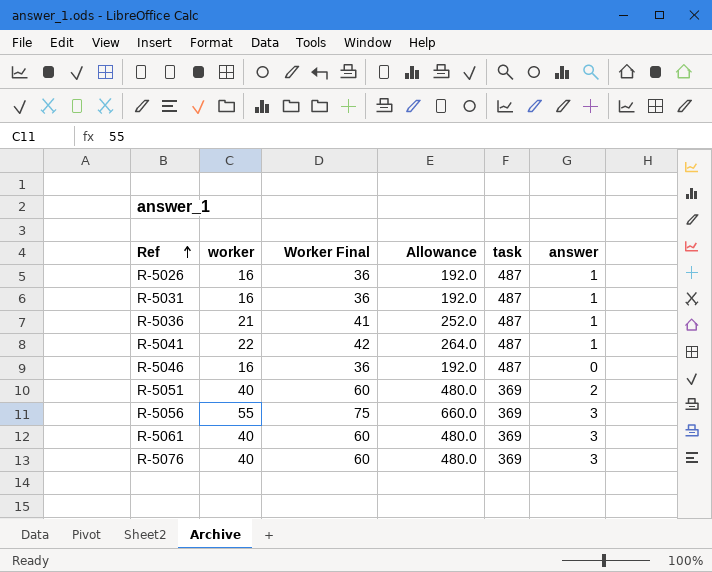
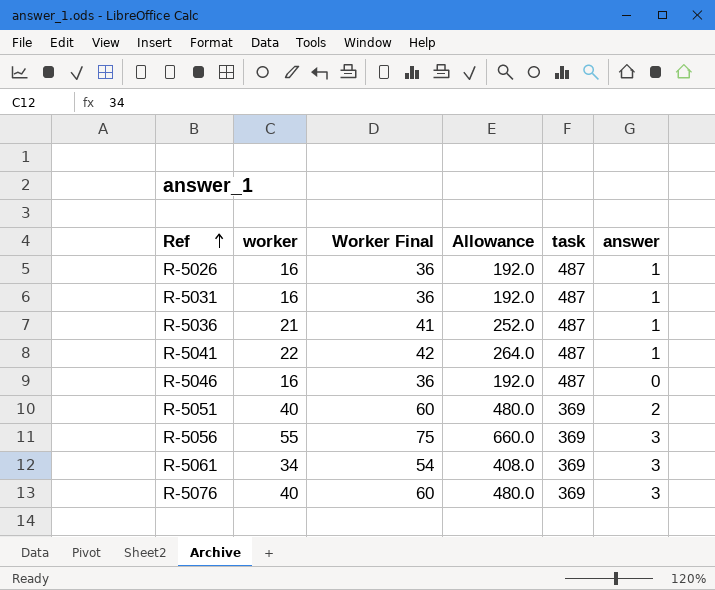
R-5061 | worker: 40 -> 34
R-5061 | Worker Final: 60 -> 54
R-5061 | Allowance: 480.0 -> 408.0

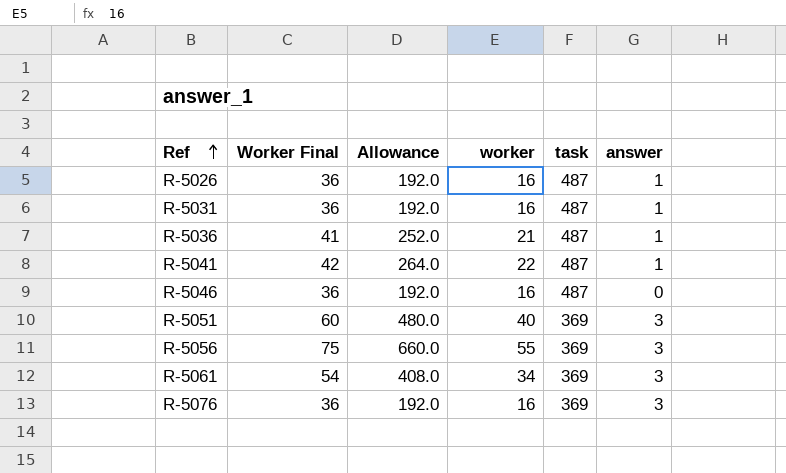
column worker | position: 2 -> 4
R-5051 | answer: 2 -> 3
R-5076 | Worker Final: 60 -> 36
R-5076 | Allowance: 480.0 -> 192.0
R-5076 | worker: 40 -> 16

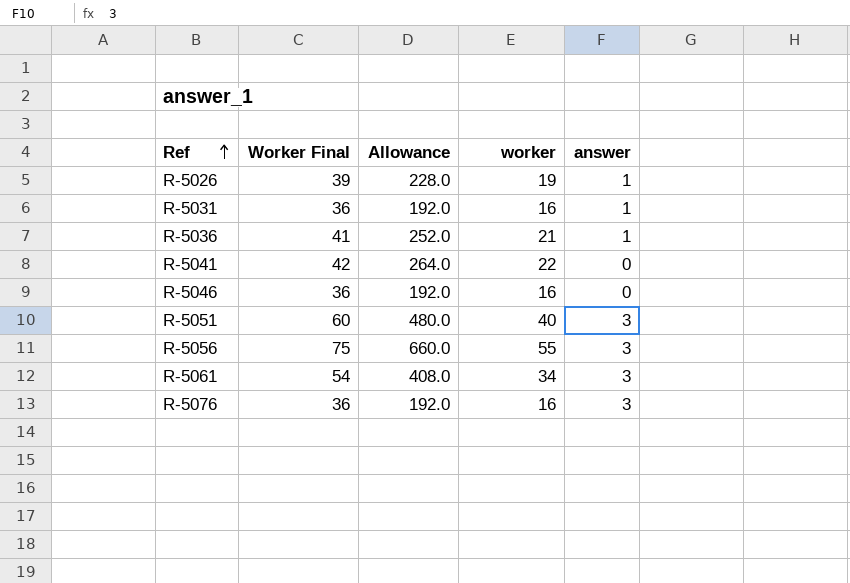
column task | position: 5 -> none
R-5026 | Worker Final: 36 -> 39
R-5026 | Allowance: 192.0 -> 228.0
R-5026 | worker: 16 -> 19
R-5041 | answer: 1 -> 0

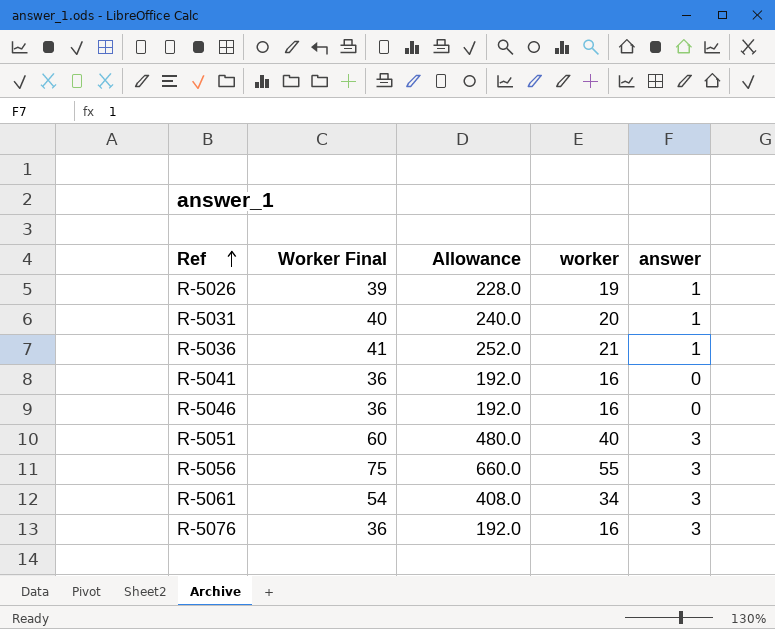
R-5031 | Worker Final: 36 -> 40
R-5031 | Allowance: 192.0 -> 240.0
R-5031 | worker: 16 -> 20
R-5041 | Worker Final: 42 -> 36
R-5041 | Allowance: 264.0 -> 192.0
R-5041 | worker: 22 -> 16

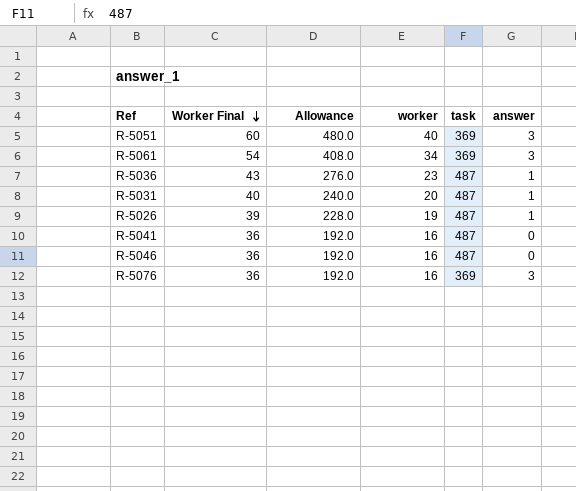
row order: Ref ascending -> Worker Final descending
column task | position: none -> 5
row R-5056: 75 | 660.0 | 55 | 3 -> none
R-5036 | Worker Final: 41 -> 43
R-5036 | Allowance: 252.0 -> 276.0
R-5036 | worker: 21 -> 23

